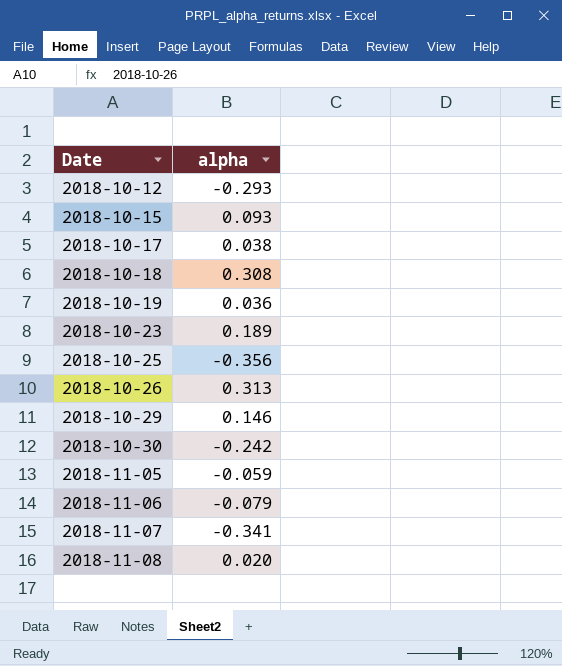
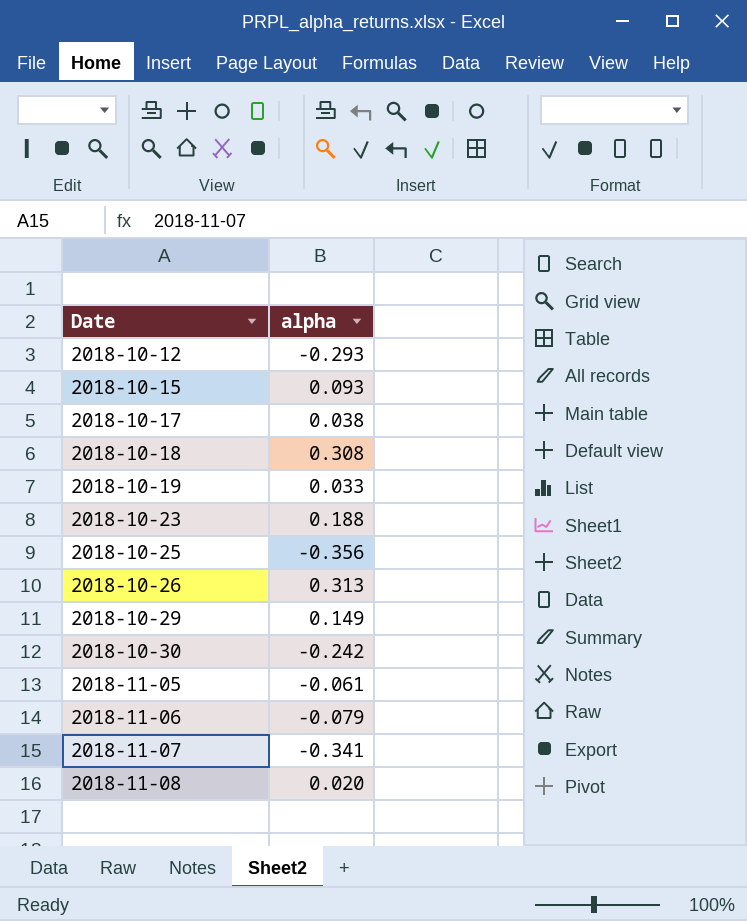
2018-10-19 | alpha: 0.036 -> 0.033
2018-10-23 | alpha: 0.189 -> 0.188
2018-10-29 | alpha: 0.146 -> 0.149
2018-11-05 | alpha: -0.059 -> -0.061

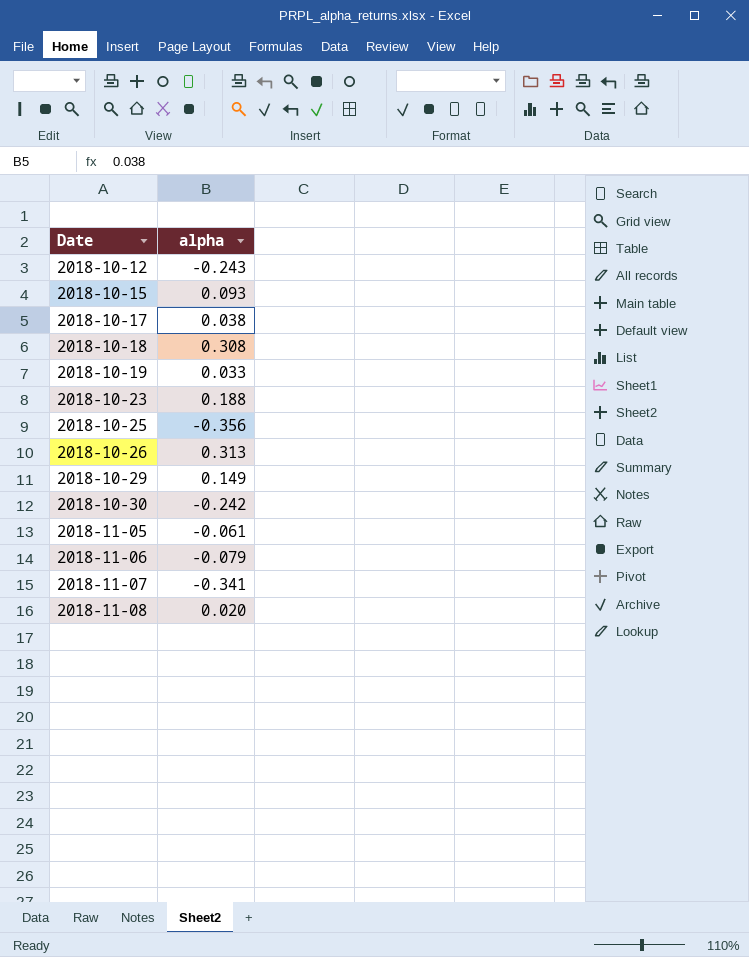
2018-10-12 | alpha: -0.293 -> -0.243

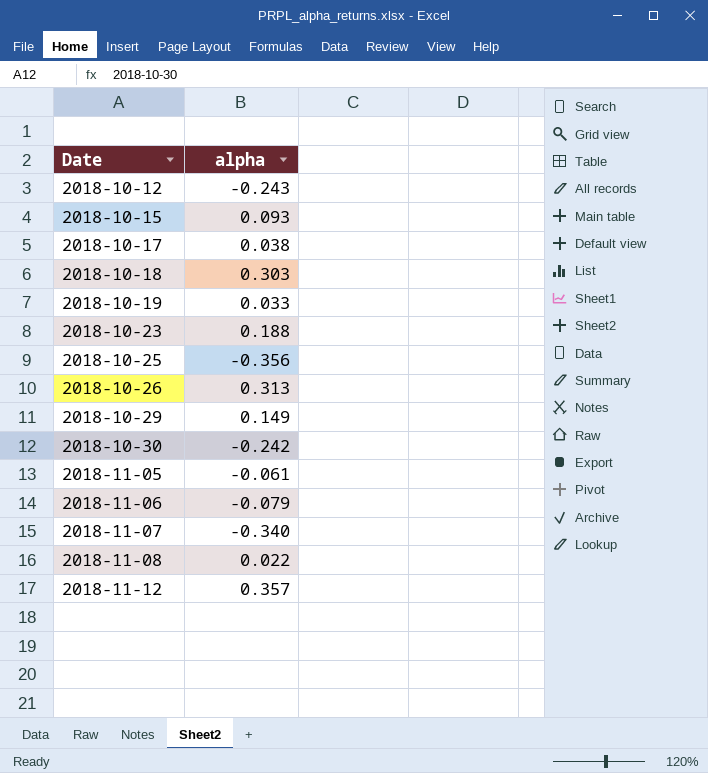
2018-10-18 | alpha: 0.308 -> 0.303
2018-11-07 | alpha: -0.341 -> -0.340
2018-11-08 | alpha: 0.020 -> 0.022
row 2018-11-12: none -> 0.357

